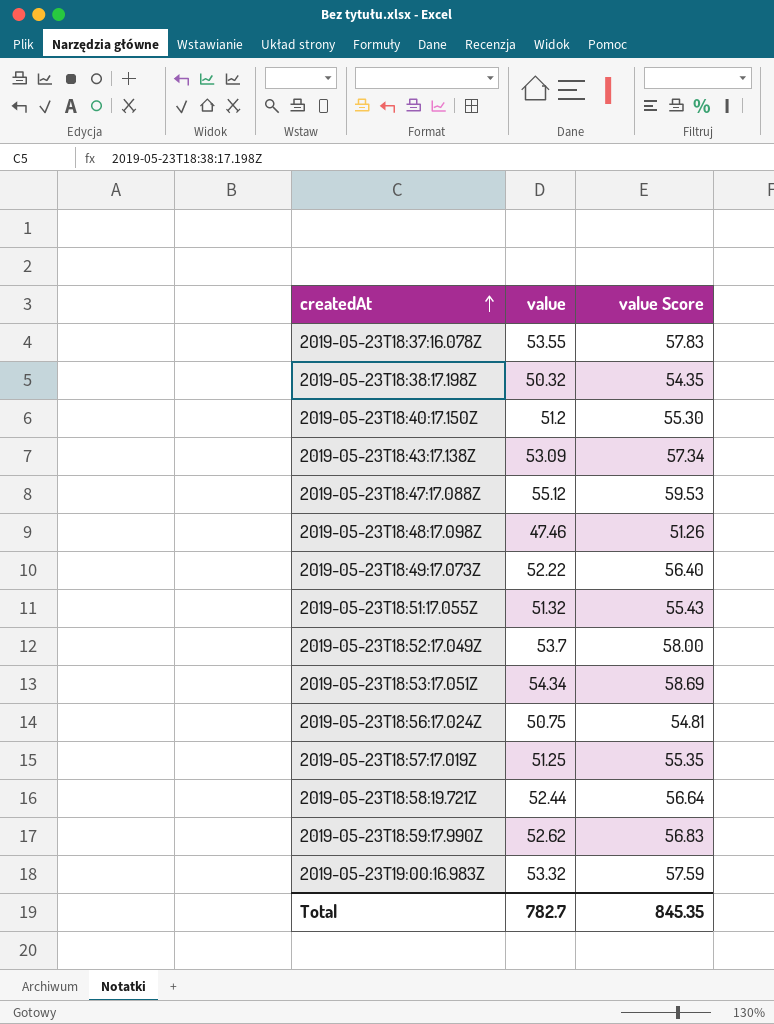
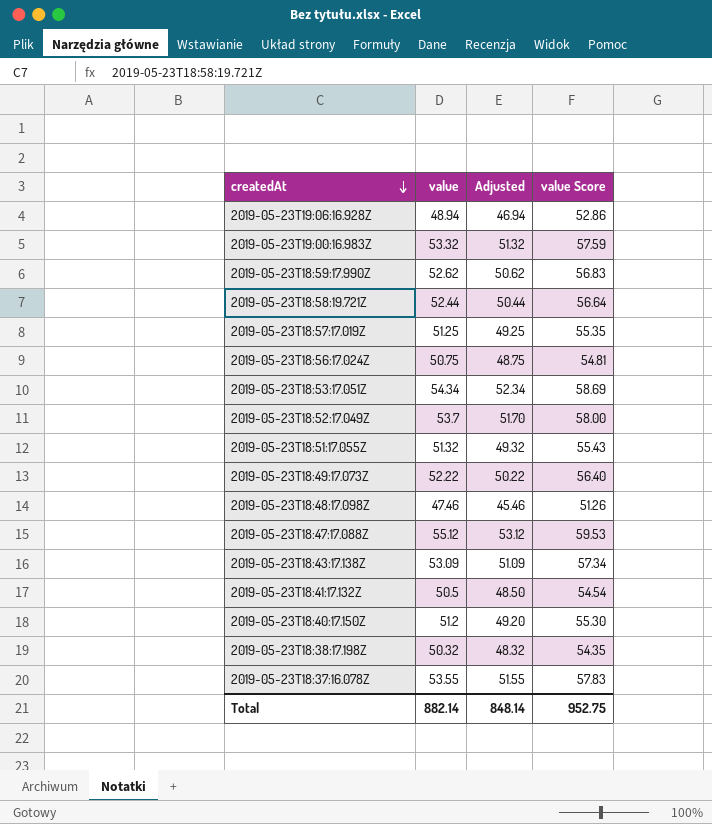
row order: createdAt ascending -> createdAt descending
column Adjusted | formula: none -> [value] - 2
row 2019-05-23T19:06:16.928Z: none -> 48.94 | 46.94 | 52.86
row 2019-05-23T18:41:17.132Z: none -> 50.5 | 48.50 | 54.54
Total | value: 782.7 -> 882.14
Total | value Score: 845.35 -> 952.75

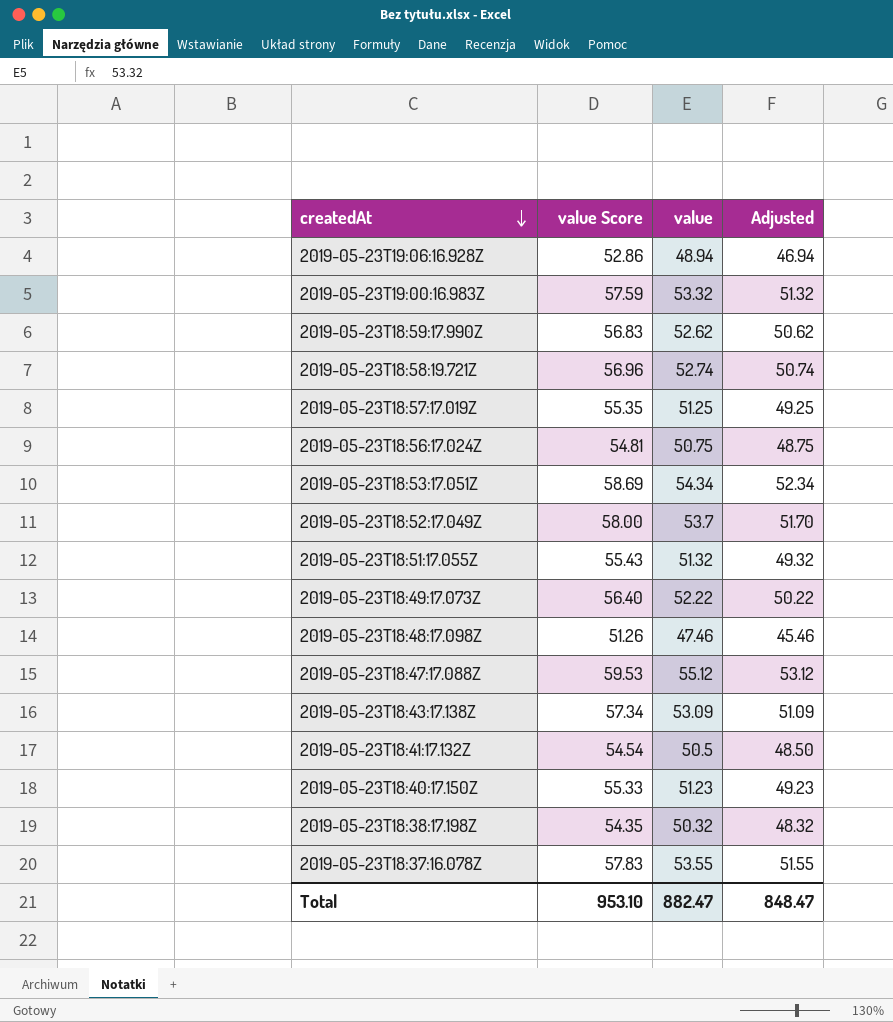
column value Score | position: 4 -> 2
2019-05-23T18:58:19.721Z | value Score: 56.64 -> 56.96
2019-05-23T18:58:19.721Z | value: 52.44 -> 52.74
2019-05-23T18:58:19.721Z | Adjusted: 50.44 -> 50.74
2019-05-23T18:40:17.150Z | value Score: 55.30 -> 55.33
2019-05-23T18:40:17.150Z | value: 51.2 -> 51.23
2019-05-23T18:40:17.150Z | Adjusted: 49.20 -> 49.23
Total | value Score: 952.75 -> 953.10
Total | value: 882.14 -> 882.47
Total | Adjusted: 848.14 -> 848.47

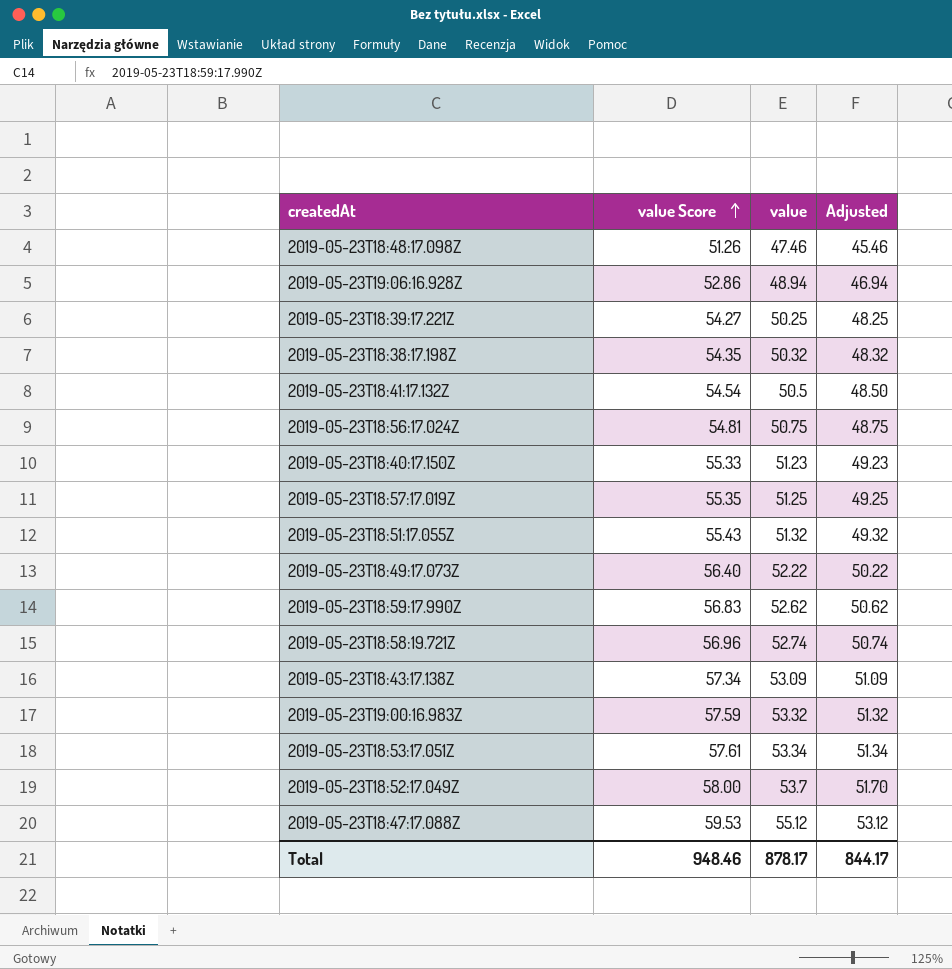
row order: createdAt descending -> value Score ascending
row 2019-05-23T18:37:16.078Z: 57.83 | 53.55 | 51.55 -> none
row 2019-05-23T18:39:17.221Z: none -> 54.27 | 50.25 | 48.25
2019-05-23T18:53:17.051Z | value Score: 58.69 -> 57.61
2019-05-23T18:53:17.051Z | value: 54.34 -> 53.34
2019-05-23T18:53:17.051Z | Adjusted: 52.34 -> 51.34
Total | value Score: 953.10 -> 948.46
Total | value: 882.47 -> 878.17
Total | Adjusted: 848.47 -> 844.17

